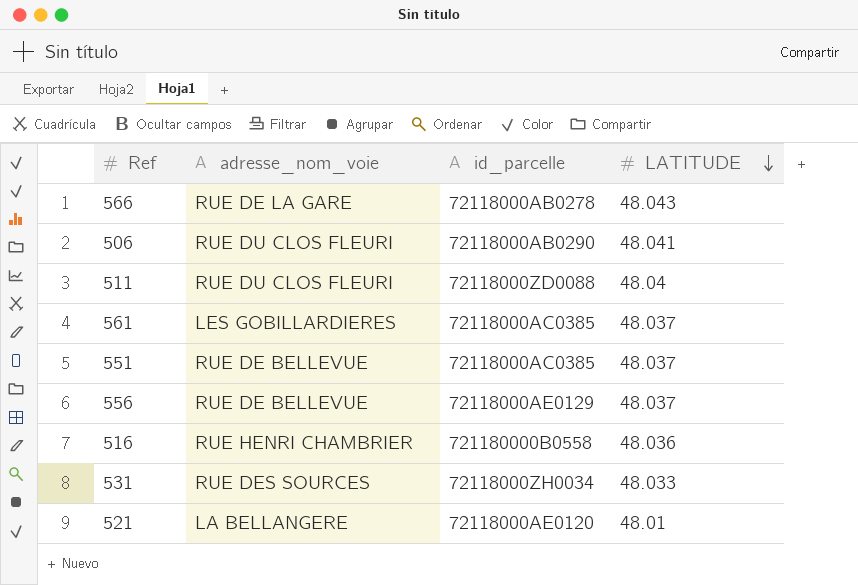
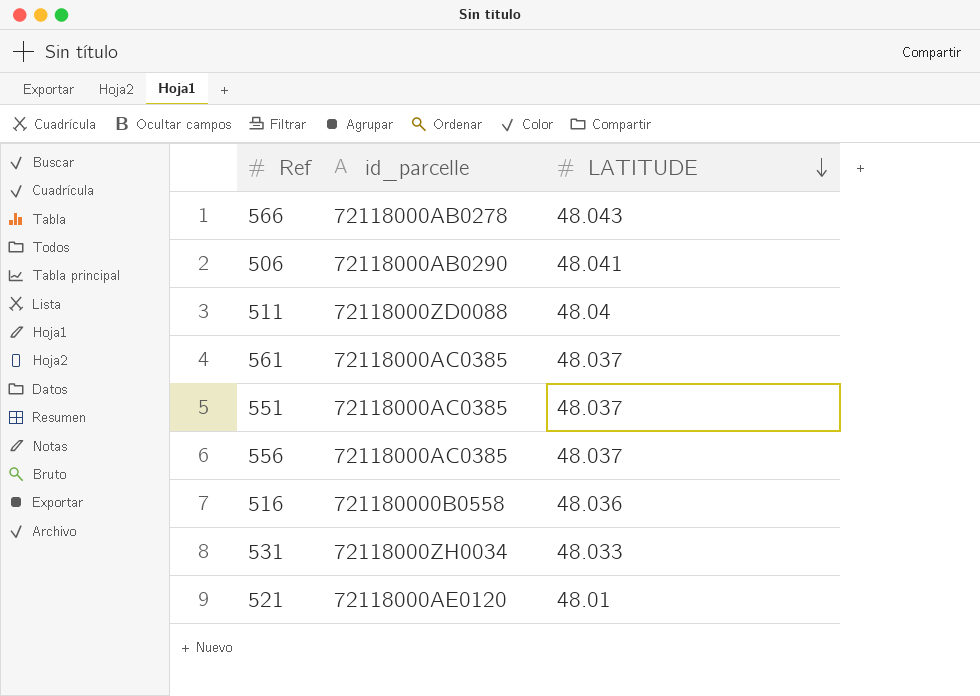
column adresse_nom_voie | position: 2 -> none
556 | id_parcelle: 72118000AE0129 -> 72118000AC0385

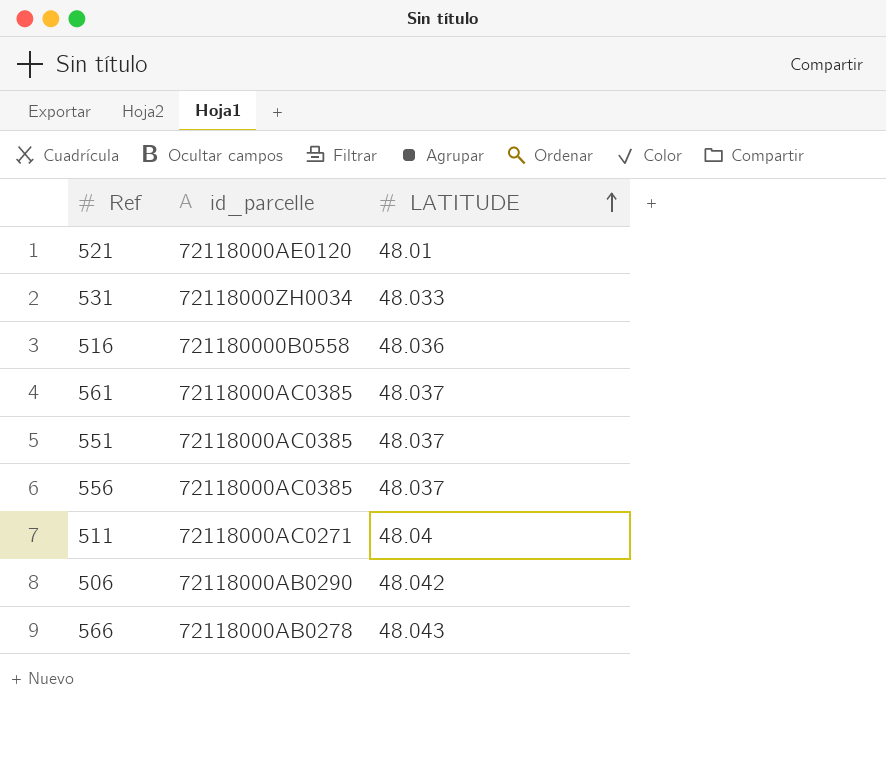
row order: LATITUDE descending -> LATITUDE ascending
511 | id_parcelle: 72118000ZD0088 -> 72118000AC0271
506 | LATITUDE: 48.041 -> 48.042

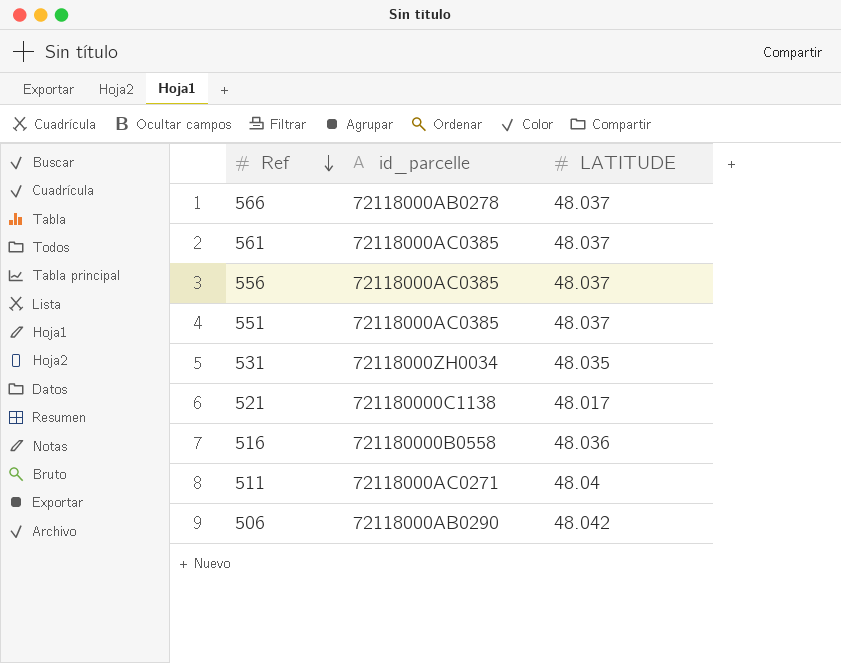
row order: LATITUDE ascending -> Ref descending
566 | LATITUDE: 48.043 -> 48.037
531 | LATITUDE: 48.033 -> 48.035
521 | id_parcelle: 72118000AE0120 -> 721180000C1138
521 | LATITUDE: 48.01 -> 48.017

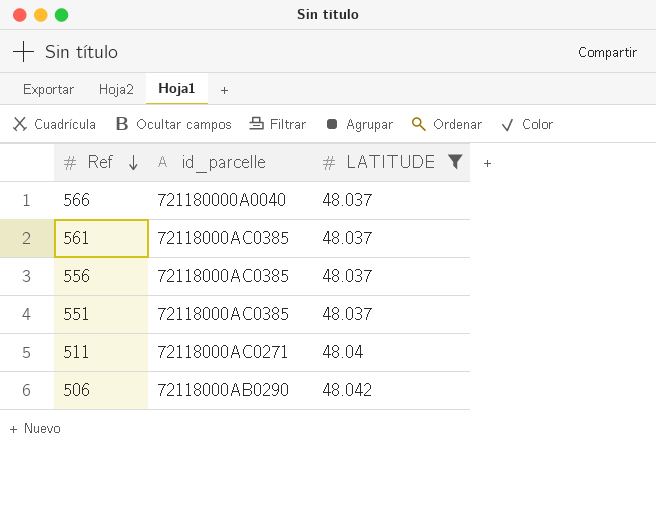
filter: none -> LATITUDE >= 48.037
566 | id_parcelle: 72118000AB0278 -> 721180000A0040

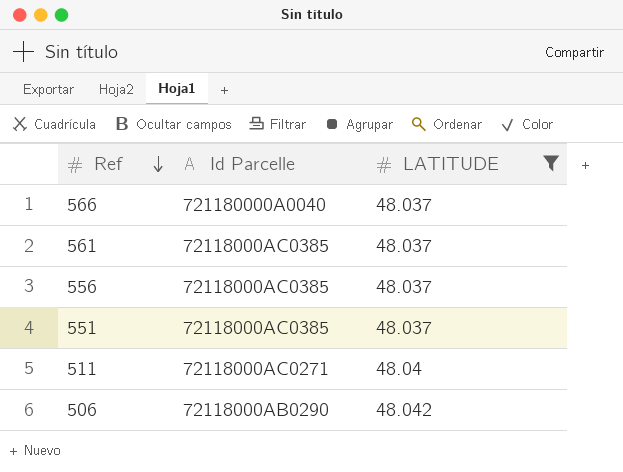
column name: id_parcelle -> Id Parcelle

